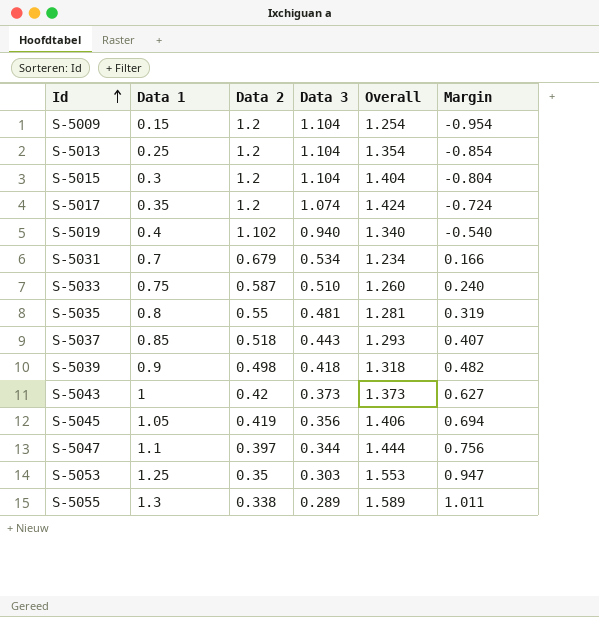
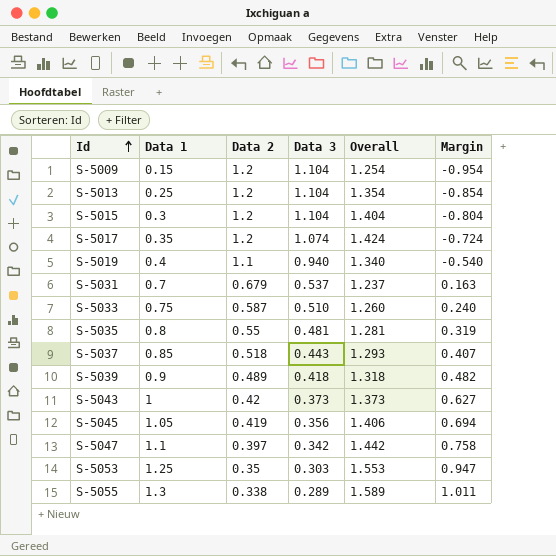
S-5019 | Data 2: 1.102 -> 1.1
S-5031 | Data 3: 0.534 -> 0.537
S-5031 | Overall: 1.234 -> 1.237
S-5031 | Margin: 0.166 -> 0.163
S-5039 | Data 2: 0.498 -> 0.489
S-5047 | Data 3: 0.344 -> 0.342
S-5047 | Overall: 1.444 -> 1.442
S-5047 | Margin: 0.756 -> 0.758

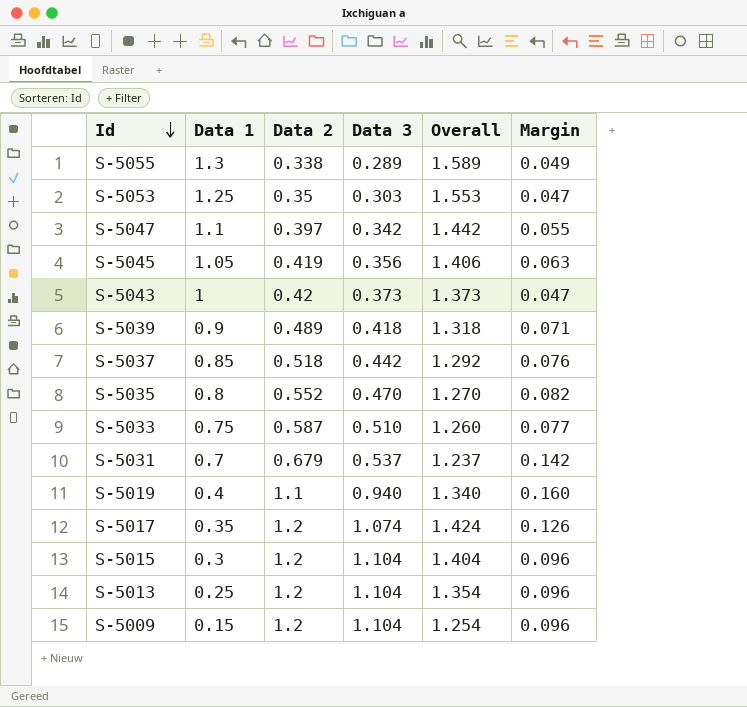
row order: Id ascending -> Id descending
column Margin | formula: [Data 1] - [Data 3] -> [Data 2] - [Data 3]
S-5037 | Data 3: 0.443 -> 0.442
S-5037 | Overall: 1.293 -> 1.292
S-5035 | Data 2: 0.55 -> 0.552
S-5035 | Data 3: 0.481 -> 0.470
S-5035 | Overall: 1.281 -> 1.270

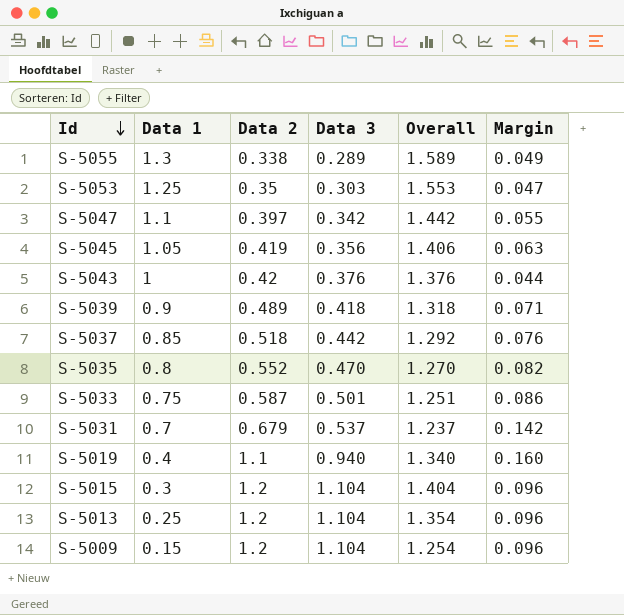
row S-5017: 0.35 | 1.2 | 1.074 | 1.424 | 0.126 -> none
S-5043 | Data 3: 0.373 -> 0.376
S-5043 | Overall: 1.373 -> 1.376
S-5043 | Margin: 0.047 -> 0.044
S-5033 | Data 3: 0.510 -> 0.501
S-5033 | Overall: 1.260 -> 1.251
S-5033 | Margin: 0.077 -> 0.086

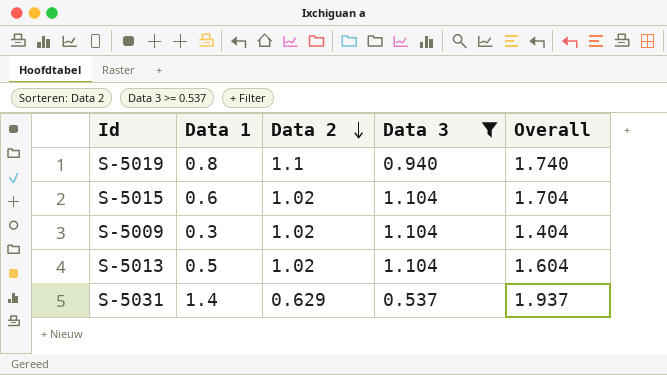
filter: none -> Data 3 >= 0.537
row order: Id descending -> Data 2 descending
column Margin | formula: [Data 2] - [Data 3] -> none
S-5019 | Data 1: 0.4 -> 0.8
S-5019 | Overall: 1.340 -> 1.740
S-5015 | Data 1: 0.3 -> 0.6
S-5015 | Data 2: 1.2 -> 1.02
S-5015 | Overall: 1.404 -> 1.704
S-5009 | Data 1: 0.15 -> 0.3
S-5009 | Data 2: 1.2 -> 1.02
S-5009 | Overall: 1.254 -> 1.404
S-5013 | Data 1: 0.25 -> 0.5
S-5013 | Data 2: 1.2 -> 1.02
S-5013 | Overall: 1.354 -> 1.604
S-5031 | Data 1: 0.7 -> 1.4
S-5031 | Data 2: 0.679 -> 0.629
S-5031 | Overall: 1.237 -> 1.937

